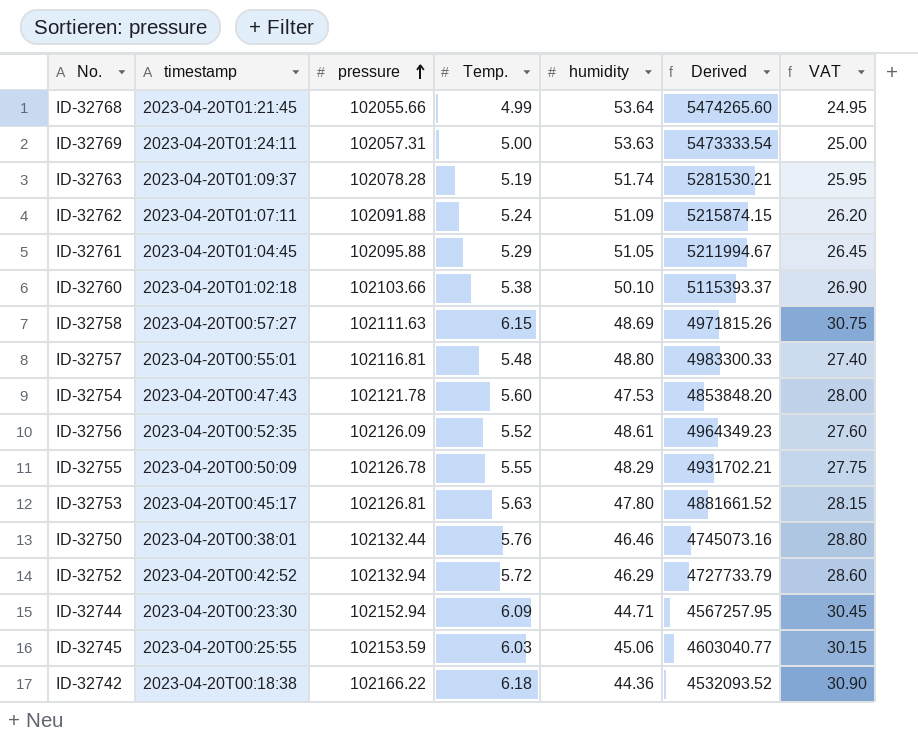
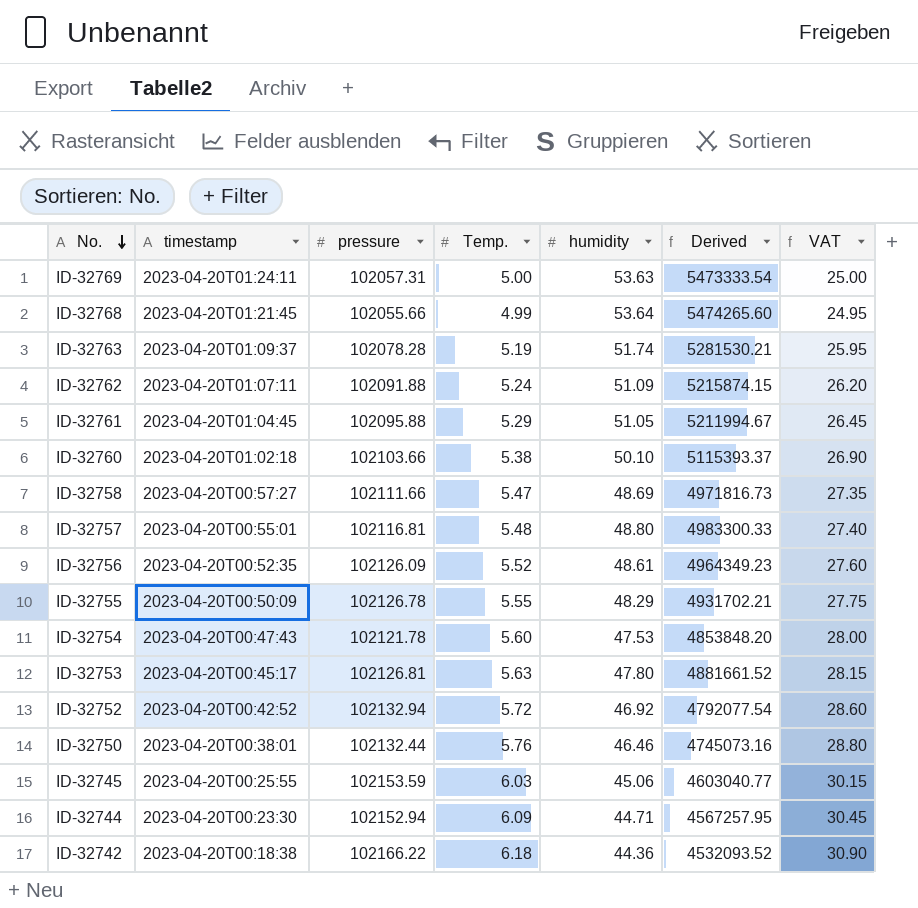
row order: pressure ascending -> No. descending
ID-32758 | pressure: 102111.63 -> 102111.66
ID-32758 | Temp.: 6.15 -> 5.47
ID-32758 | Derived: 4971815.26 -> 4971816.73
ID-32758 | VAT: 30.75 -> 27.35
ID-32752 | humidity: 46.29 -> 46.92
ID-32752 | Derived: 4727733.79 -> 4792077.54

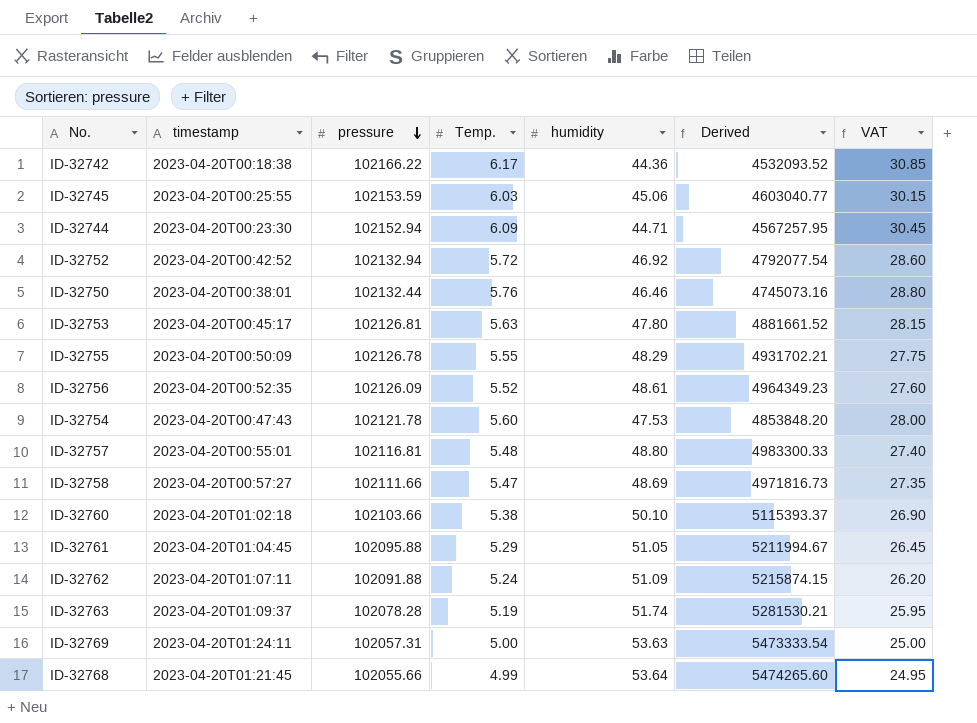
row order: No. descending -> pressure descending
ID-32742 | Temp.: 6.18 -> 6.17
ID-32742 | VAT: 30.90 -> 30.85

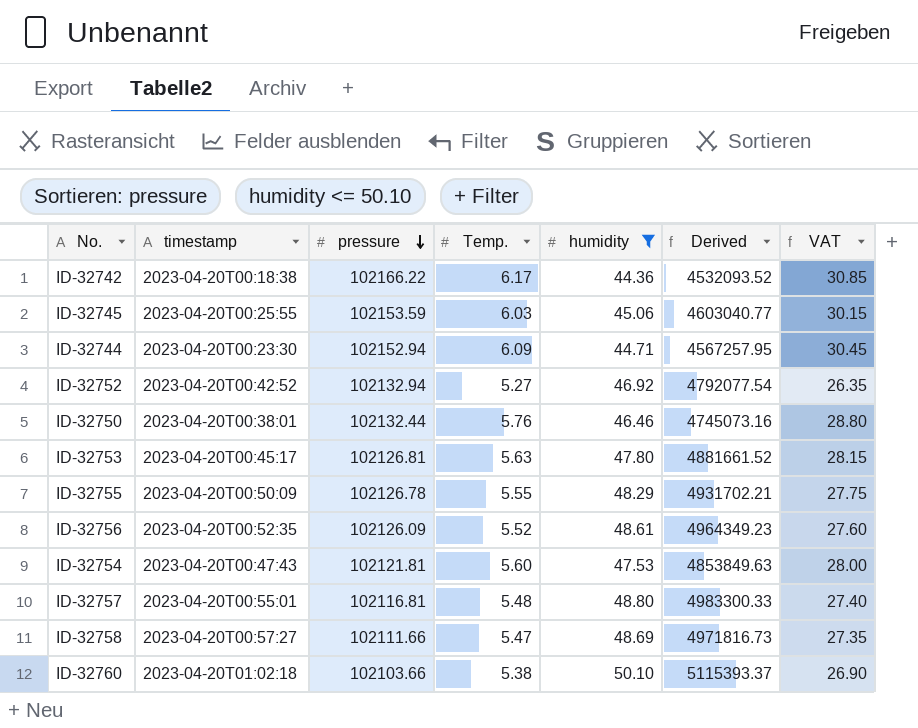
filter: none -> humidity <= 50.10
ID-32752 | Temp.: 5.72 -> 5.27
ID-32752 | VAT: 28.60 -> 26.35
ID-32754 | pressure: 102121.78 -> 102121.81
ID-32754 | Derived: 4853848.20 -> 4853849.63

